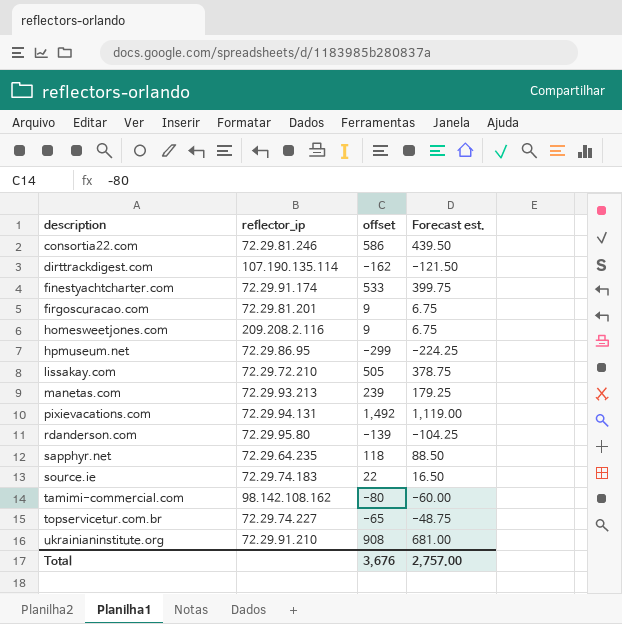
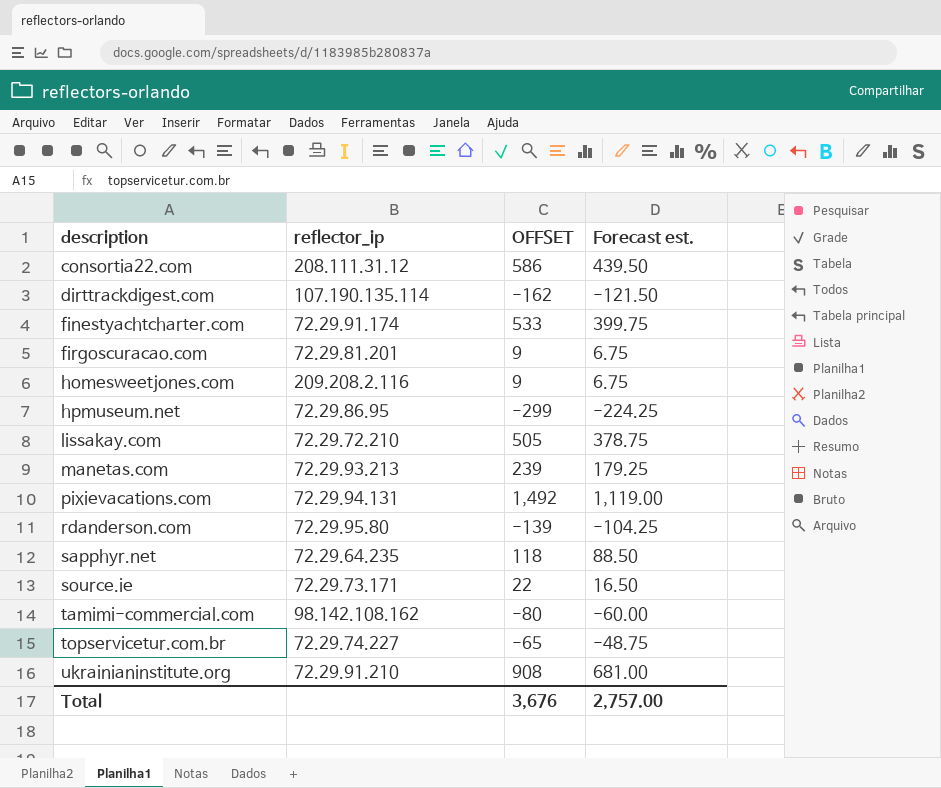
column name: offset -> OFFSET
consortia22.com | reflector_ip: 72.29.81.246 -> 208.111.31.12
source.ie | reflector_ip: 72.29.74.183 -> 72.29.73.171

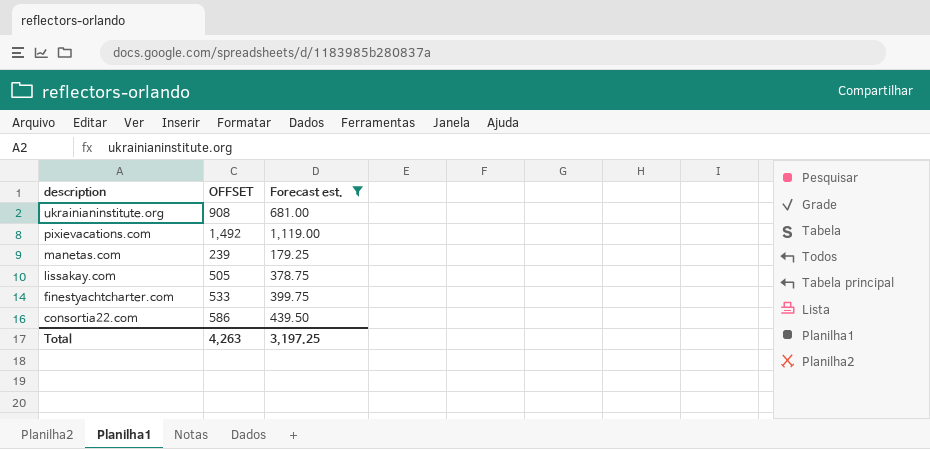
filter: none -> Forecast est. >= 179.25
row order: description ascending -> description descending
column reflector_ip | position: 2 -> none
Total | OFFSET: 3,676 -> 4,263
Total | Forecast est.: 2,757.00 -> 3,197.25

